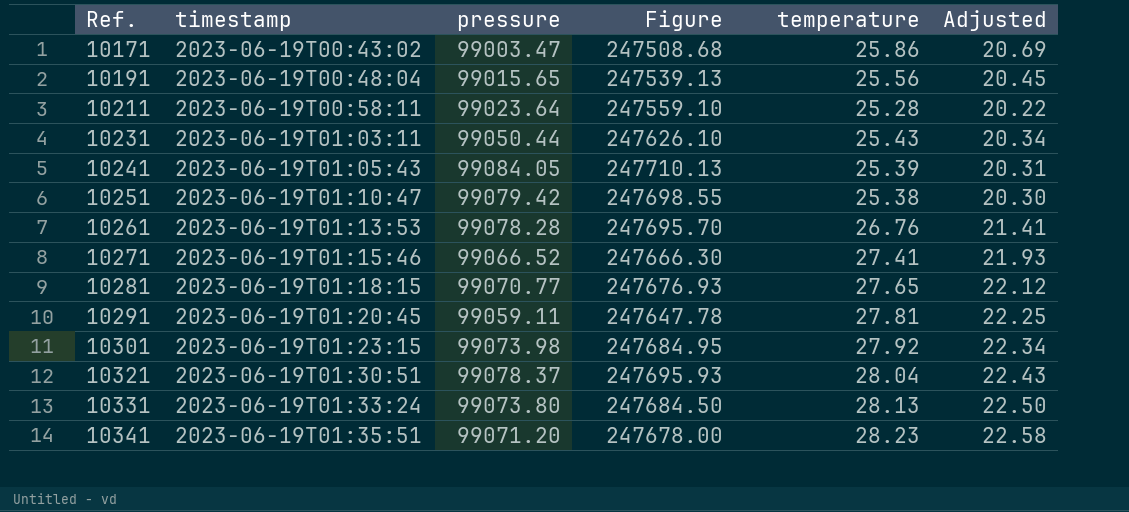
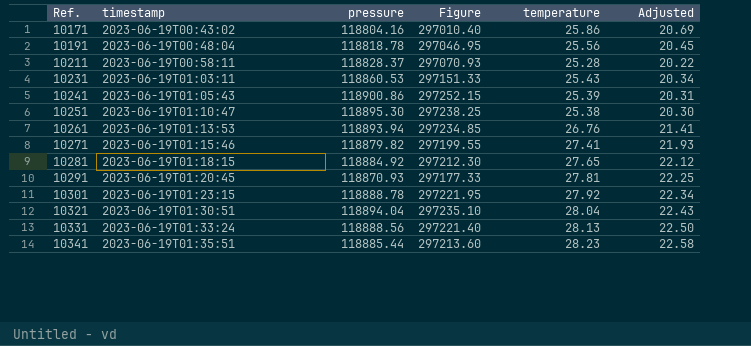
10171 | pressure: 99003.47 -> 118804.16
10171 | Figure: 247508.68 -> 297010.40
10191 | pressure: 99015.65 -> 118818.78
10191 | Figure: 247539.13 -> 297046.95
10211 | pressure: 99023.64 -> 118828.37
10211 | Figure: 247559.10 -> 297070.93
10231 | pressure: 99050.44 -> 118860.53
10231 | Figure: 247626.10 -> 297151.33
10241 | pressure: 99084.05 -> 118900.86
10241 | Figure: 247710.13 -> 297252.15
10251 | pressure: 99079.42 -> 118895.30
10251 | Figure: 247698.55 -> 297238.25
10261 | pressure: 99078.28 -> 118893.94
10261 | Figure: 247695.70 -> 297234.85
10271 | pressure: 99066.52 -> 118879.82
10271 | Figure: 247666.30 -> 297199.55
10281 | pressure: 99070.77 -> 118884.92
10281 | Figure: 247676.93 -> 297212.30
10291 | pressure: 99059.11 -> 118870.93
10291 | Figure: 247647.78 -> 297177.33
10301 | pressure: 99073.98 -> 118888.78
10301 | Figure: 247684.95 -> 297221.95
10321 | pressure: 99078.37 -> 118894.04
10321 | Figure: 247695.93 -> 297235.10
10331 | pressure: 99073.80 -> 118888.56
10331 | Figure: 247684.50 -> 297221.40
10341 | pressure: 99071.20 -> 118885.44
10341 | Figure: 247678.00 -> 297213.60

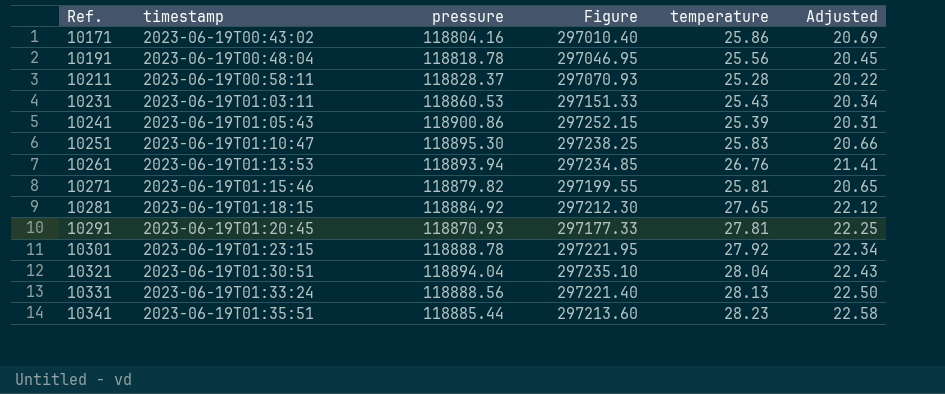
10251 | temperature: 25.38 -> 25.83
10251 | Adjusted: 20.30 -> 20.66
10271 | temperature: 27.41 -> 25.81
10271 | Adjusted: 21.93 -> 20.65

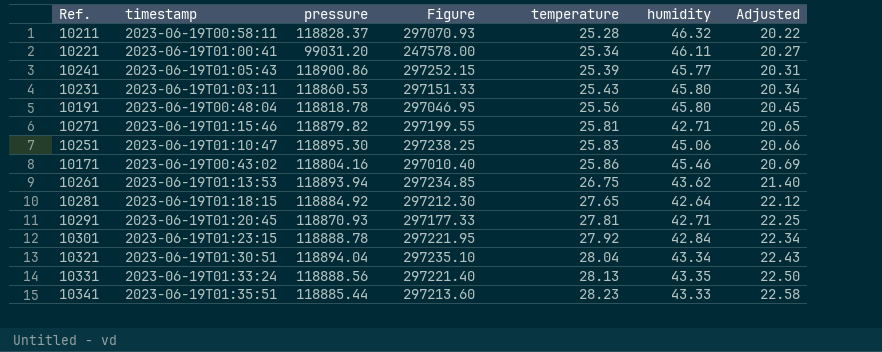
row order: Ref. ascending -> temperature ascending
column humidity | position: none -> 6
row 10221: none -> 2023-06-19T01:00:41 | 99031.20 | 247578.00 | 25.34 | 46.11 | 20.27
10261 | temperature: 26.76 -> 26.75
10261 | Adjusted: 21.41 -> 21.40

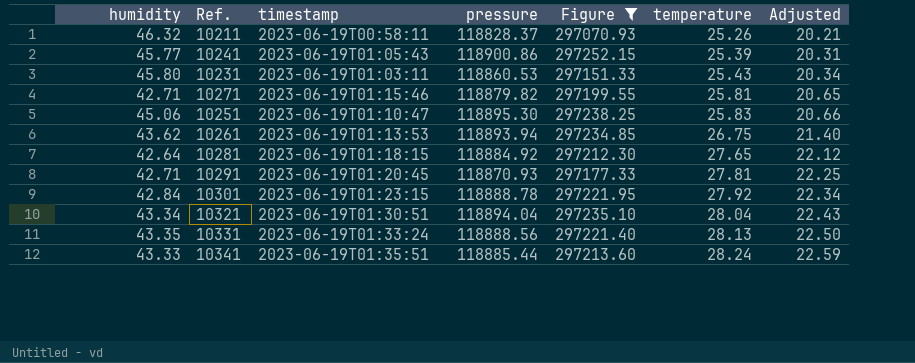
filter: none -> Figure >= 297070.93
column humidity | position: 6 -> 1
10211 | temperature: 25.28 -> 25.26
10211 | Adjusted: 20.22 -> 20.21
10341 | temperature: 28.23 -> 28.24
10341 | Adjusted: 22.58 -> 22.59

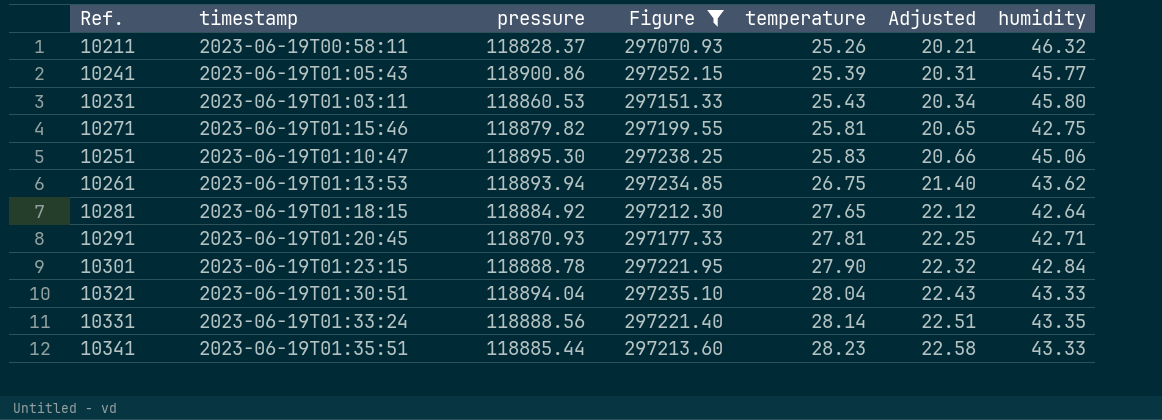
column humidity | position: 1 -> 7
10271 | humidity: 42.71 -> 42.75
10301 | temperature: 27.92 -> 27.90
10301 | Adjusted: 22.34 -> 22.32
10321 | humidity: 43.34 -> 43.33
10331 | temperature: 28.13 -> 28.14
10331 | Adjusted: 22.50 -> 22.51
10341 | temperature: 28.24 -> 28.23
10341 | Adjusted: 22.59 -> 22.58

